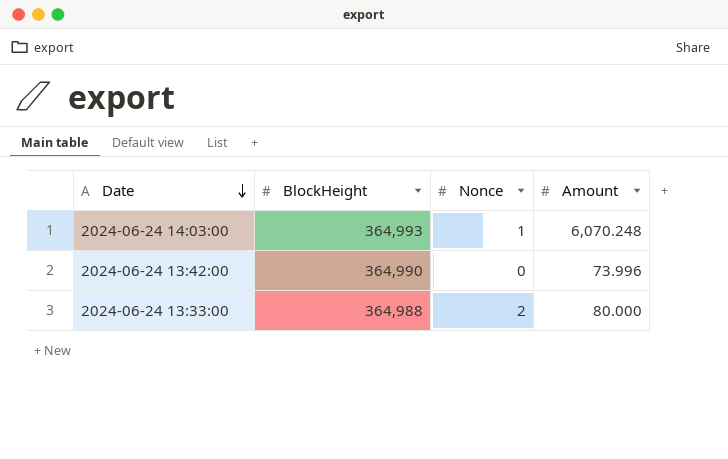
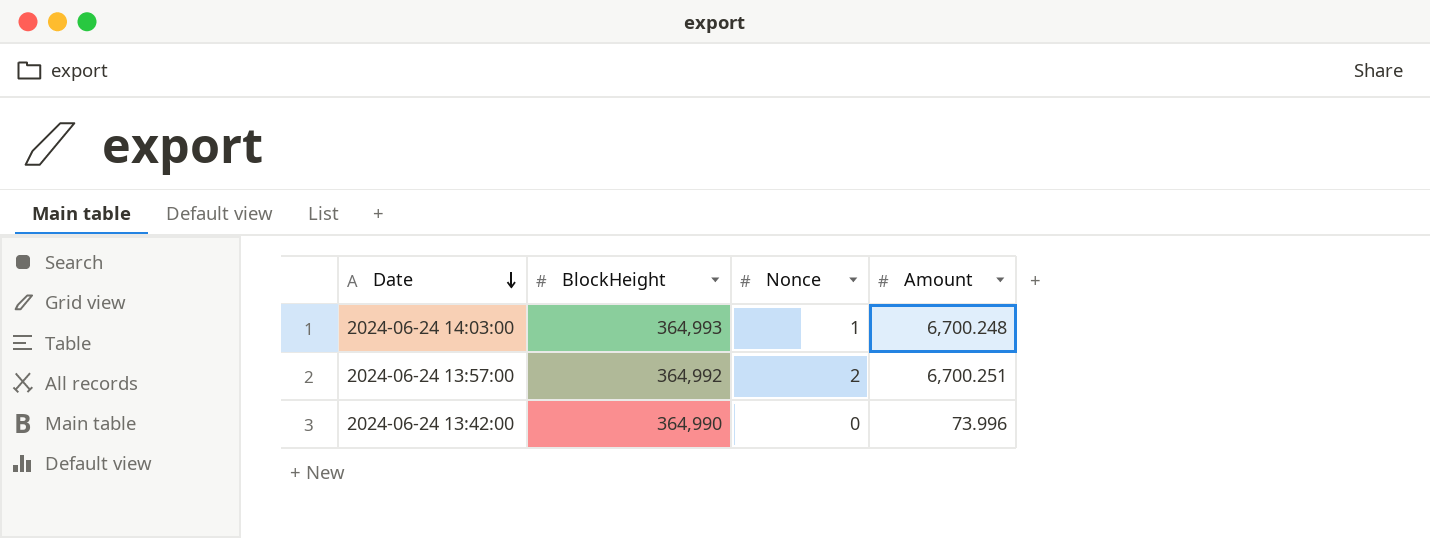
row 2024-06-24 13:33:00: 364,988 | 2 | 80.000 -> none
2024-06-24 14:03:00 | Amount: 6,070.248 -> 6,700.248
row 2024-06-24 13:57:00: none -> 364,992 | 2 | 6,700.251

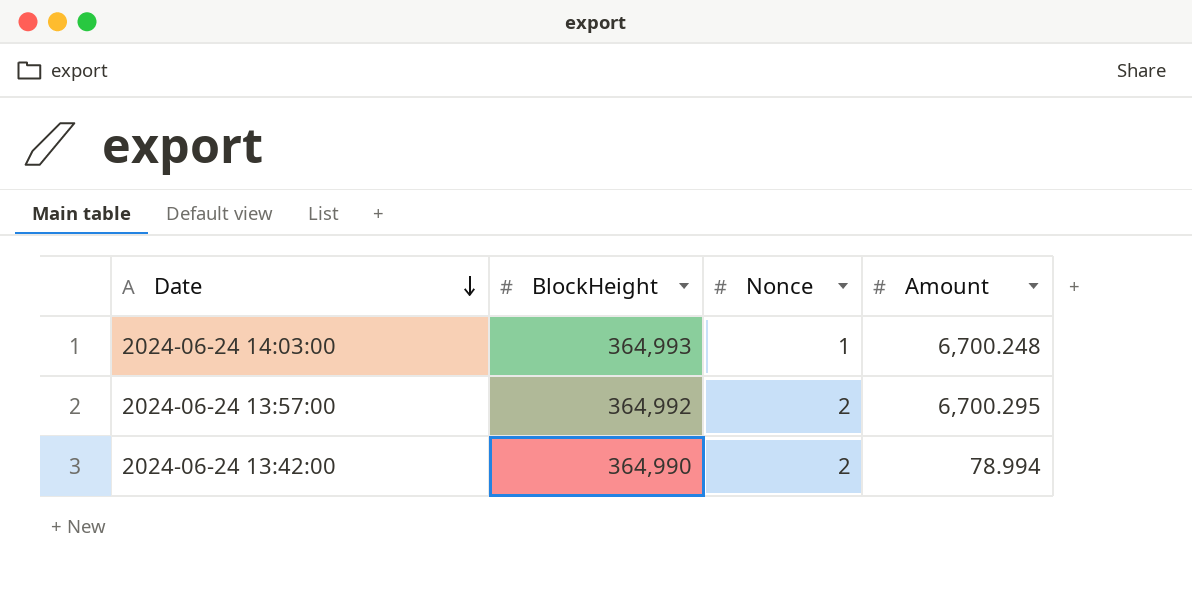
2024-06-24 13:57:00 | Amount: 6,700.251 -> 6,700.295
2024-06-24 13:42:00 | Nonce: 0 -> 2
2024-06-24 13:42:00 | Amount: 73.996 -> 78.994

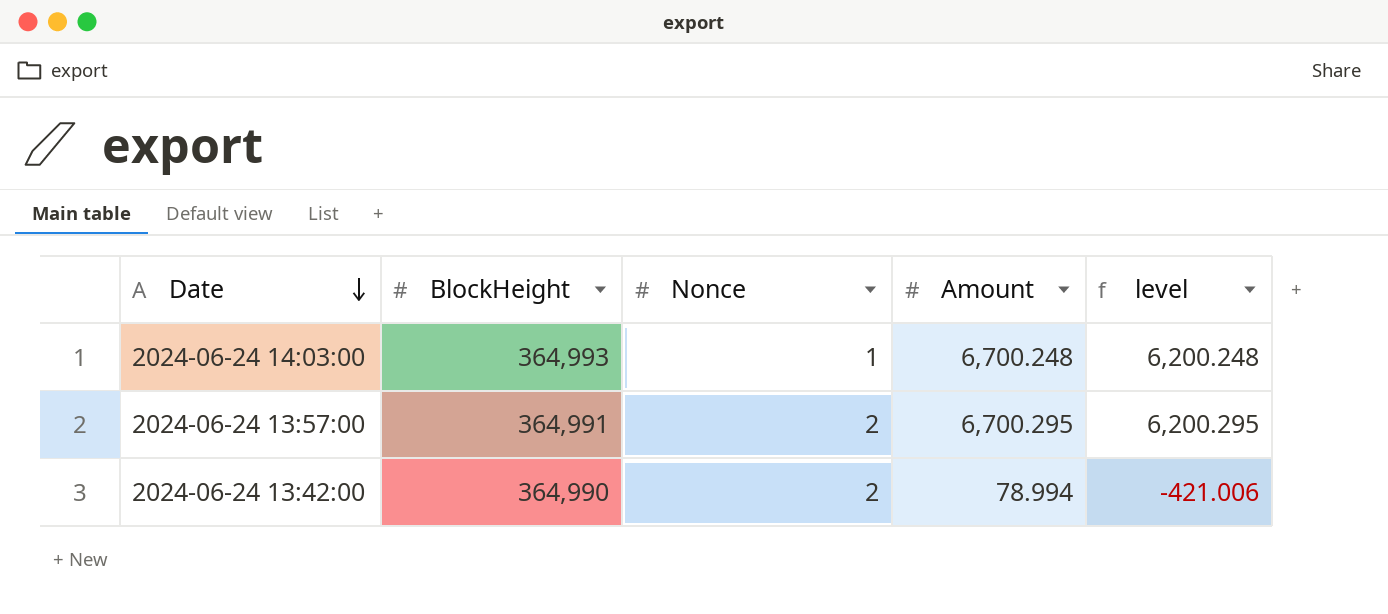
column level | formula: none -> [Amount] - 500
2024-06-24 13:57:00 | BlockHeight: 364,992 -> 364,991

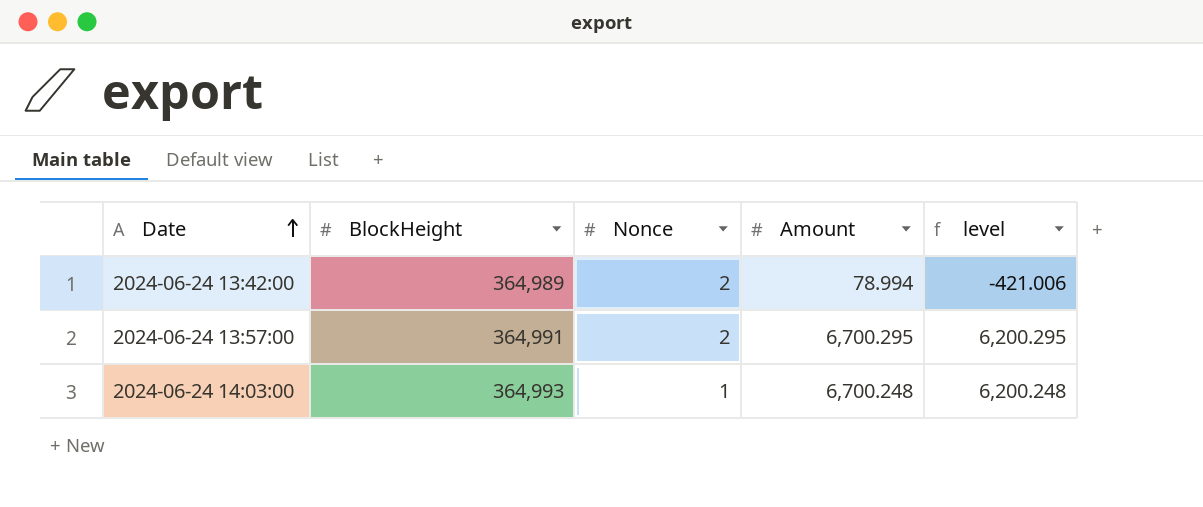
row order: Date descending -> Date ascending
2024-06-24 13:42:00 | BlockHeight: 364,990 -> 364,989

